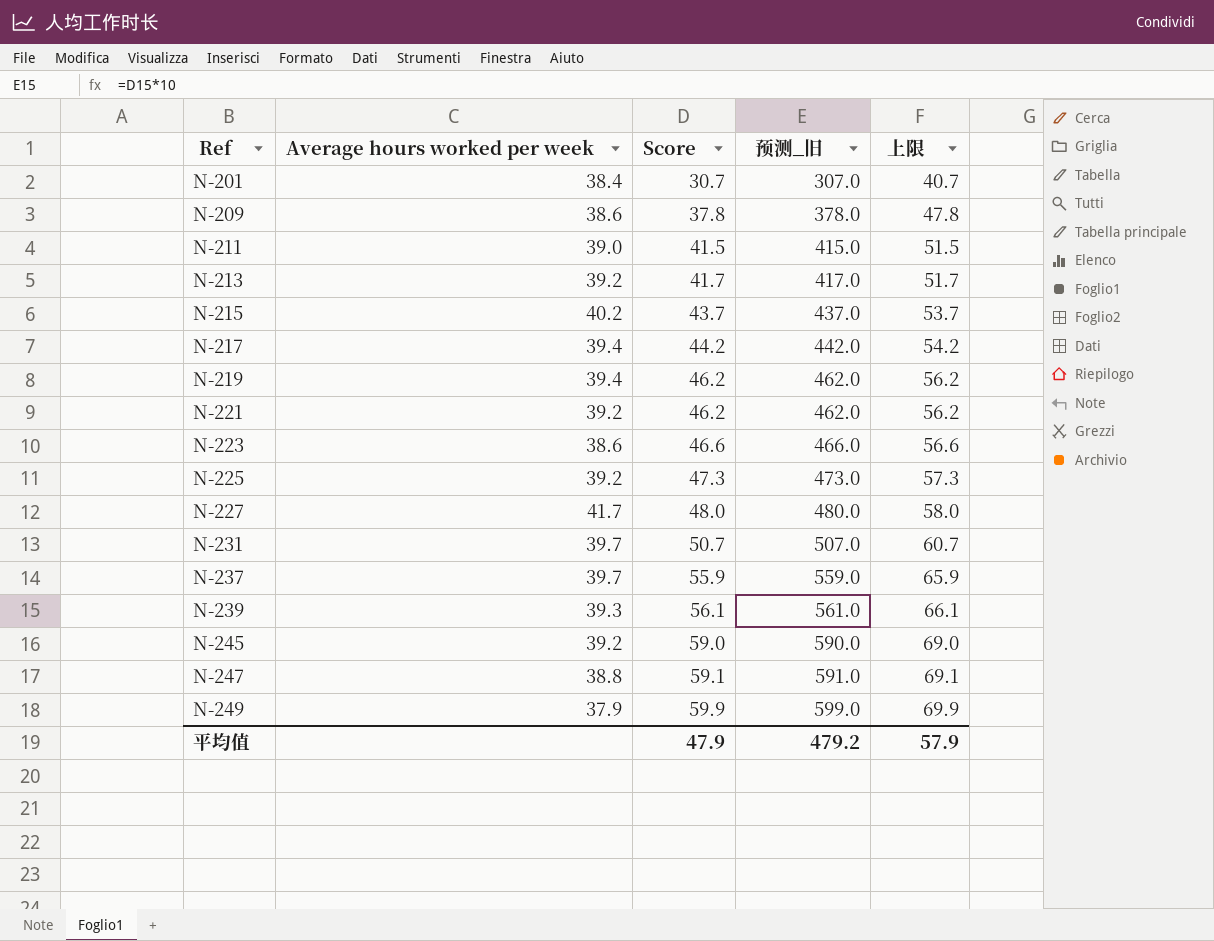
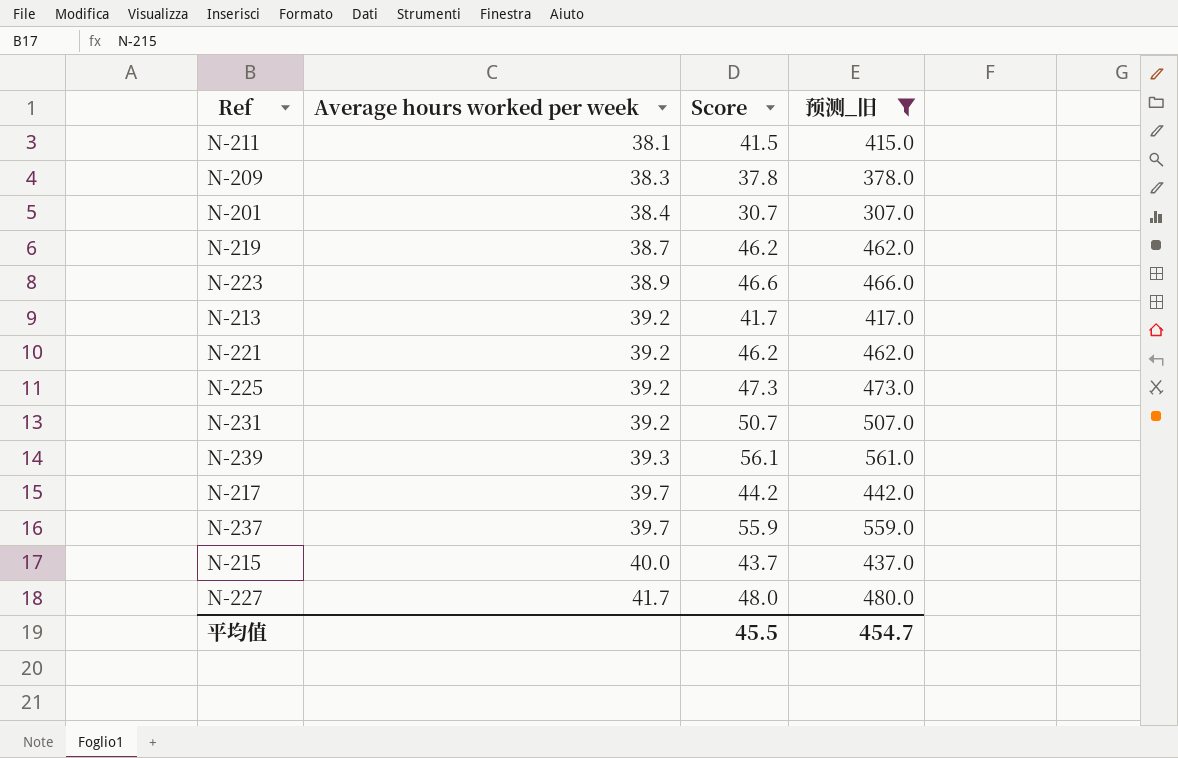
filter: none -> 预测_旧 <= 561.0
row order: Ref ascending -> Average hours worked per week ascending
column 上限 | formula: [Score] + 10 -> none
N-211 | Average hours worked per week: 39.0 -> 38.1
N-209 | Average hours worked per week: 38.6 -> 38.3
N-219 | Average hours worked per week: 39.4 -> 38.7
N-223 | Average hours worked per week: 38.6 -> 38.9
N-231 | Average hours worked per week: 39.7 -> 39.2
N-217 | Average hours worked per week: 39.4 -> 39.7
N-215 | Average hours worked per week: 40.2 -> 40.0
平均值 | Score: 47.9 -> 45.5
平均值 | 预测_旧: 479.2 -> 454.7

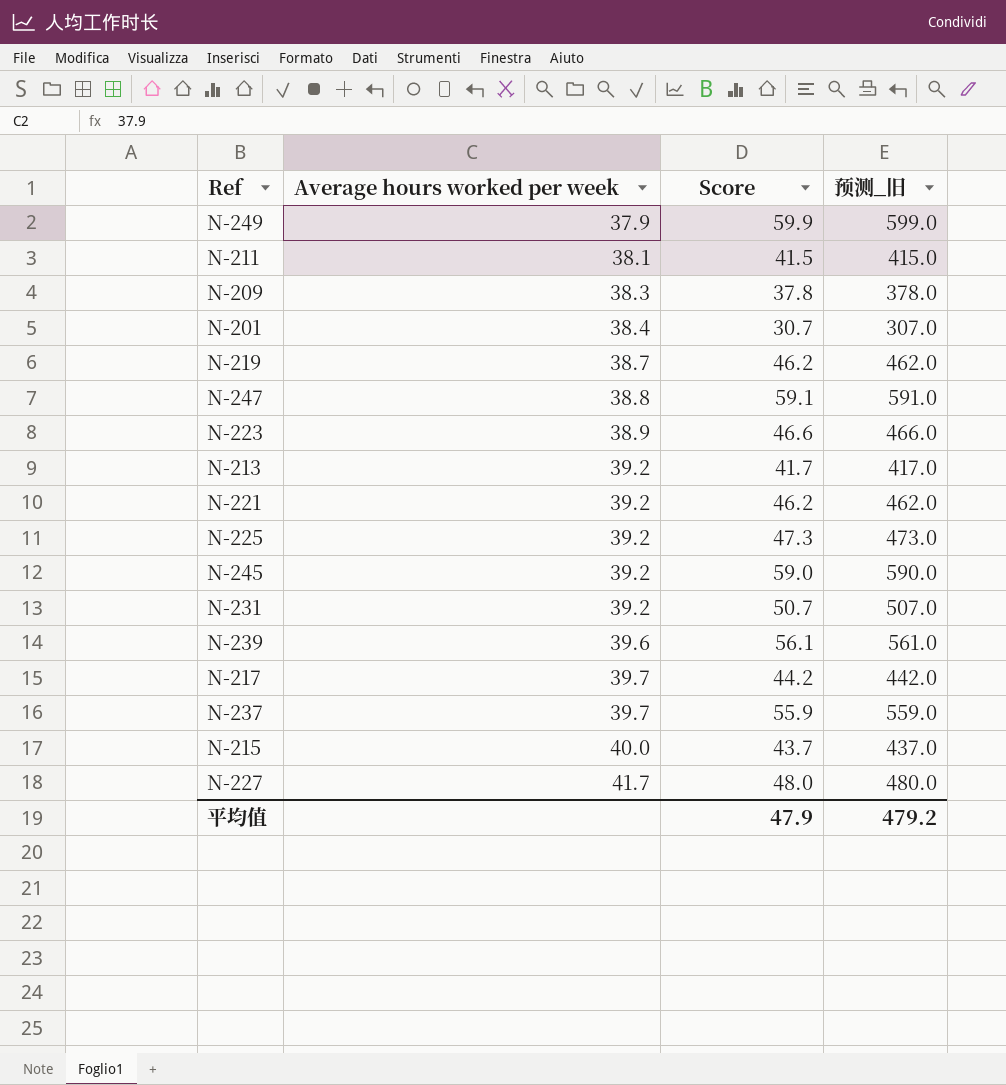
filter: 预测_旧 <= 561.0 -> none
N-239 | Average hours worked per week: 39.3 -> 39.6
平均值 | Score: 45.5 -> 47.9
平均值 | 预测_旧: 454.7 -> 479.2

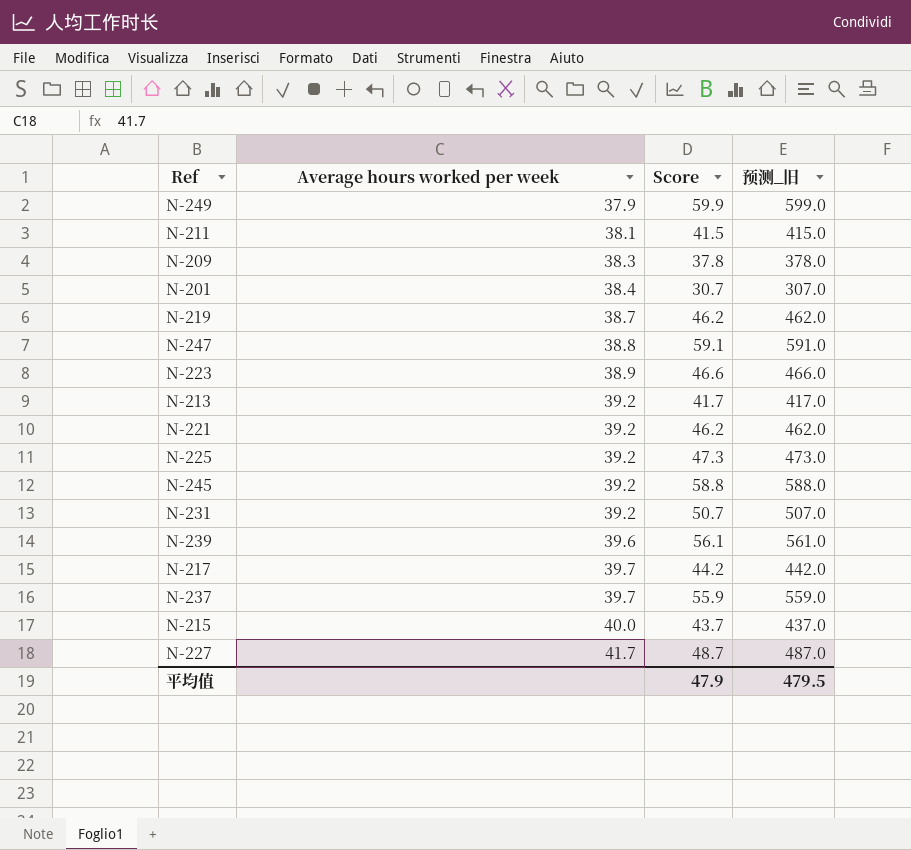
N-245 | Score: 59.0 -> 58.8
N-245 | 预测_旧: 590.0 -> 588.0
N-227 | Score: 48.0 -> 48.7
N-227 | 预测_旧: 480.0 -> 487.0
平均值 | 预测_旧: 479.2 -> 479.5

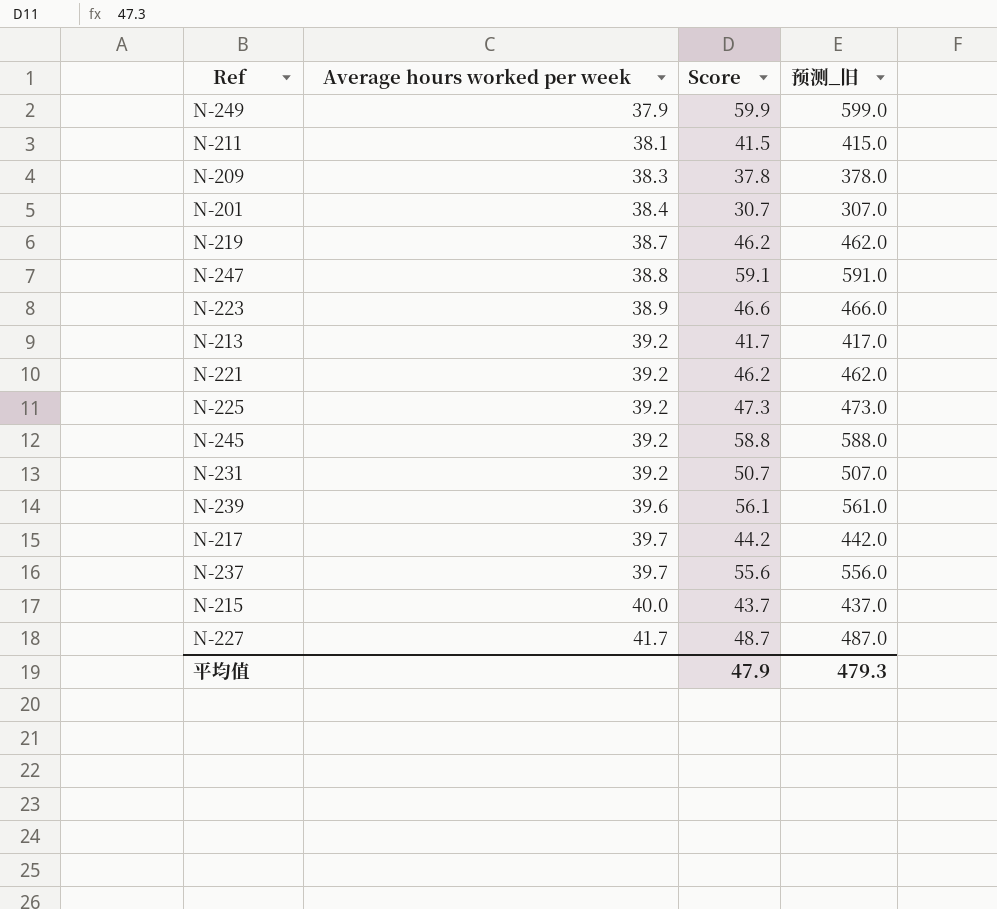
N-237 | Score: 55.9 -> 55.6
N-237 | 预测_旧: 559.0 -> 556.0
平均值 | 预测_旧: 479.5 -> 479.3

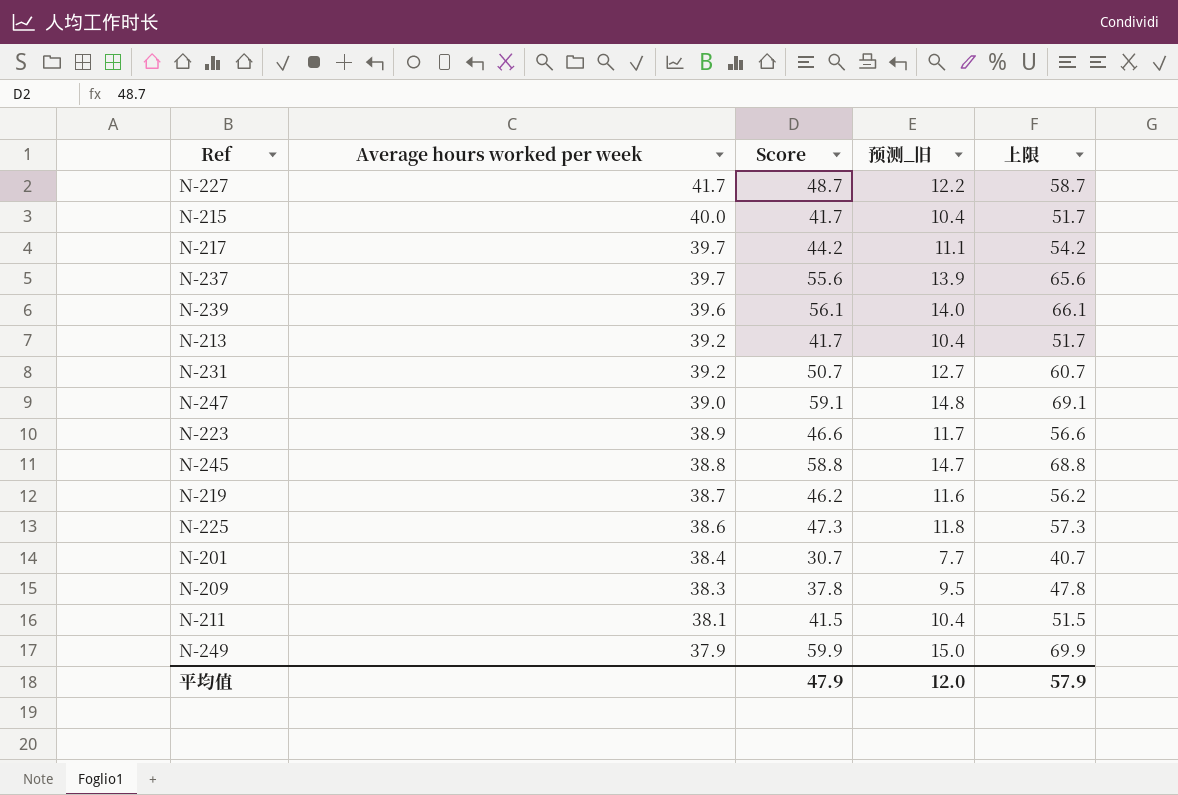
row order: Average hours worked per week ascending -> Average hours worked per week descending
column 预测_旧 | formula: [Score] * 10 -> [Score] * 0.25
column 上限 | formula: none -> [Score] + 10
row N-221: 39.2 | 46.2 | 462.0 -> none
N-215 | Score: 43.7 -> 41.7
N-247 | Average hours worked per week: 38.8 -> 39.0
N-245 | Average hours worked per week: 39.2 -> 38.8
N-225 | Average hours worked per week: 39.2 -> 38.6
平均值 | 预测_旧: 479.3 -> 12.0

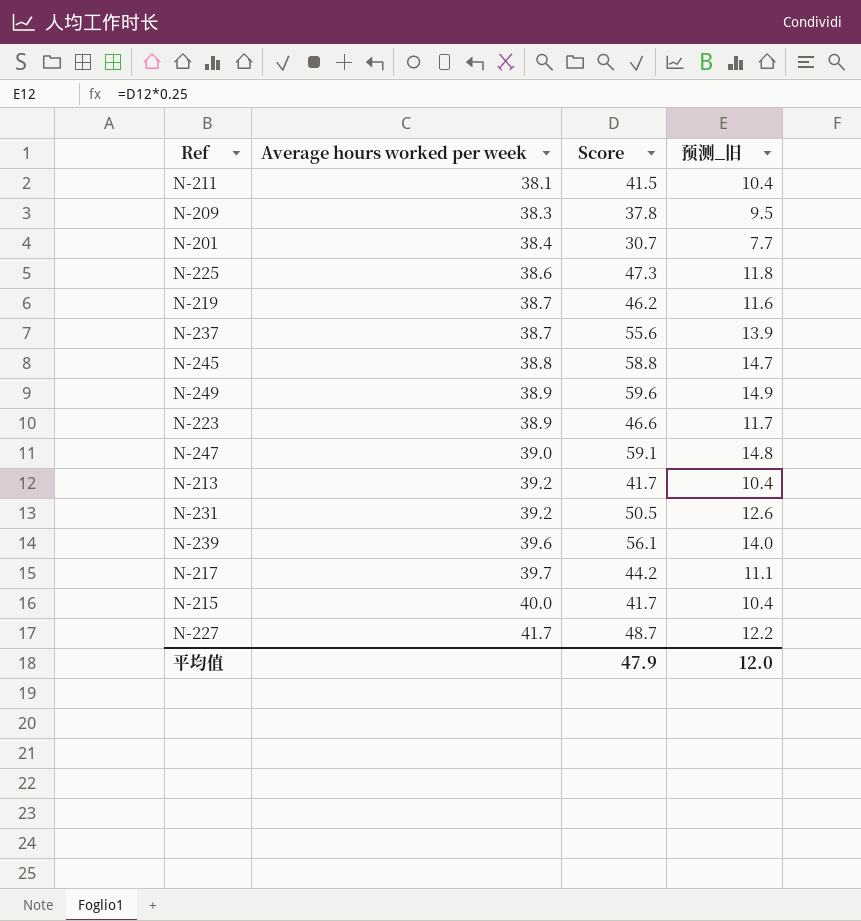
row order: Average hours worked per week descending -> Average hours worked per week ascending
column 上限 | formula: [Score] + 10 -> none
N-237 | Average hours worked per week: 39.7 -> 38.7
N-249 | Average hours worked per week: 37.9 -> 38.9
N-249 | Score: 59.9 -> 59.6
N-249 | 预测_旧: 15.0 -> 14.9
N-231 | Score: 50.7 -> 50.5
N-231 | 预测_旧: 12.7 -> 12.6

